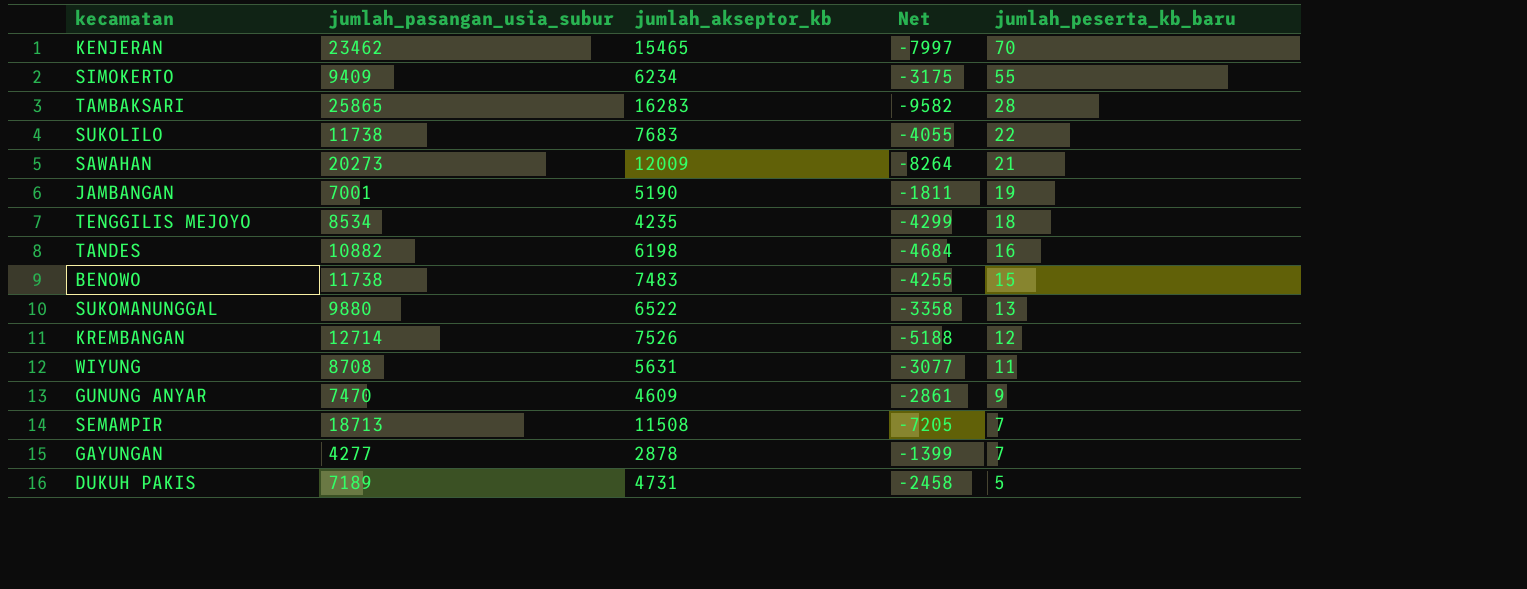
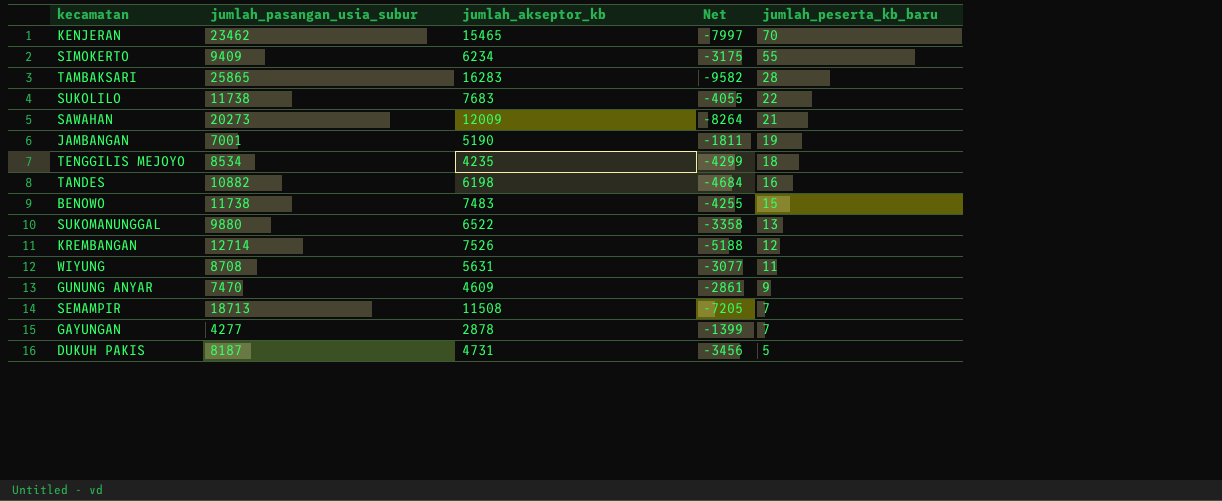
DUKUH PAKIS | jumlah_pasangan_usia_subur: 7189 -> 8187
DUKUH PAKIS | Net: -2458 -> -3456

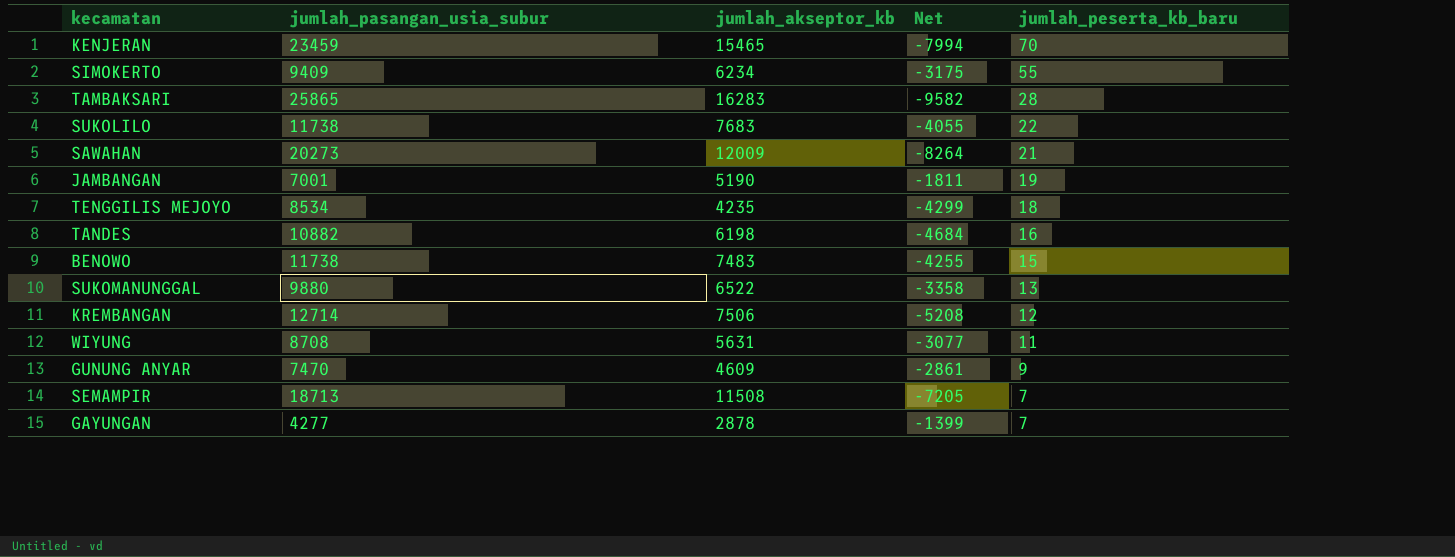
row DUKUH PAKIS: 8187 | 4731 | -3456 | 5 -> none
KENJERAN | jumlah_pasangan_usia_subur: 23462 -> 23459
KENJERAN | Net: -7997 -> -7994
KREMBANGAN | jumlah_akseptor_kb: 7526 -> 7506
KREMBANGAN | Net: -5188 -> -5208

